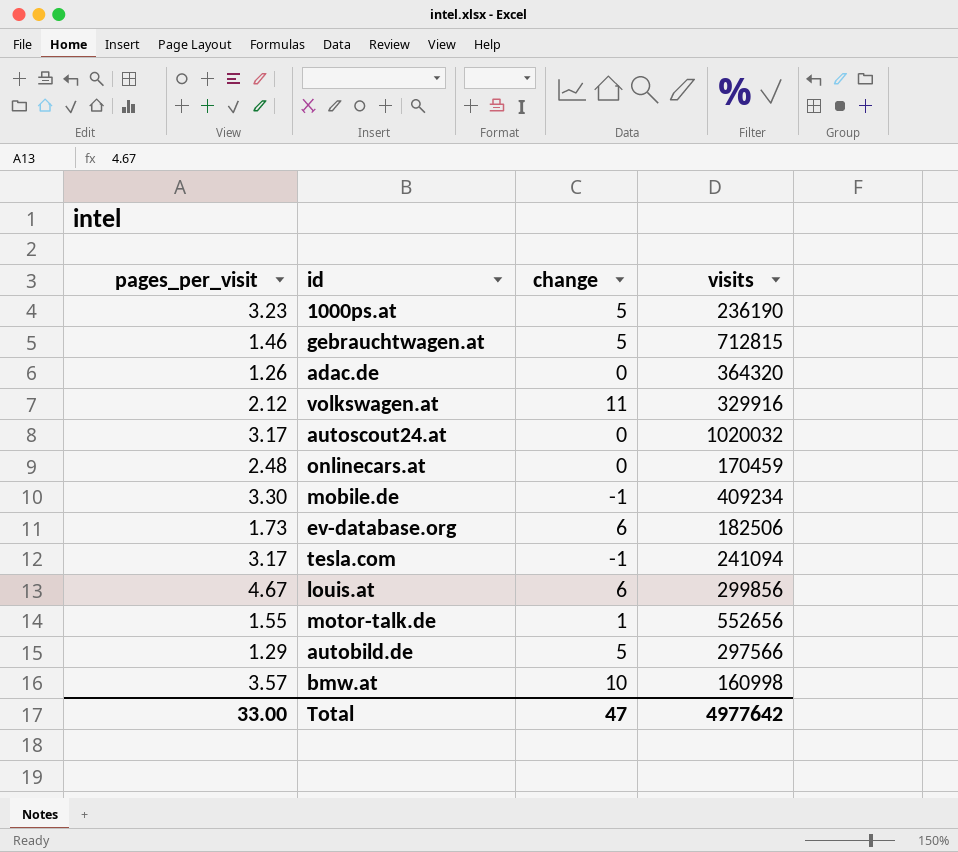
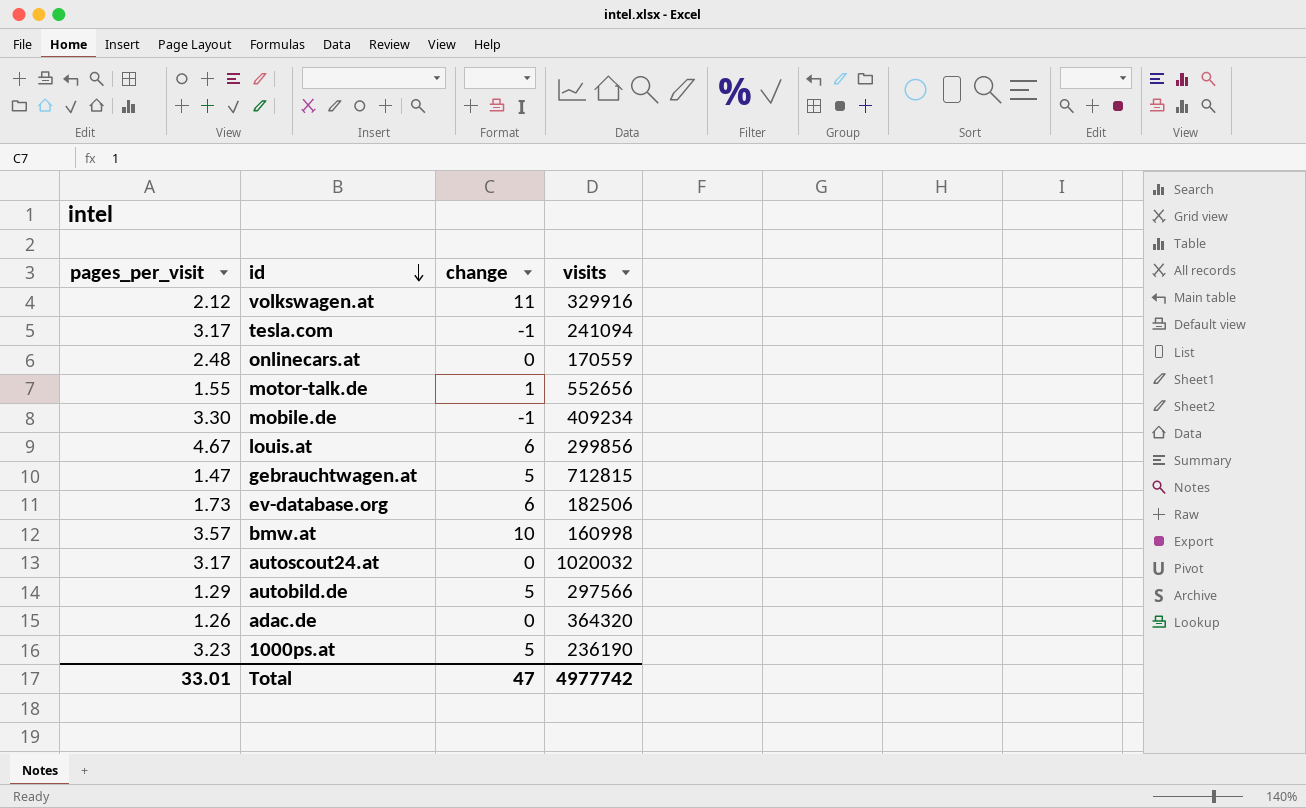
row order: none -> id descending
onlinecars.at | visits: 170459 -> 170559
gebrauchtwagen.at | pages_per_visit: 1.46 -> 1.47
Total | pages_per_visit: 33.00 -> 33.01
Total | visits: 4977642 -> 4977742

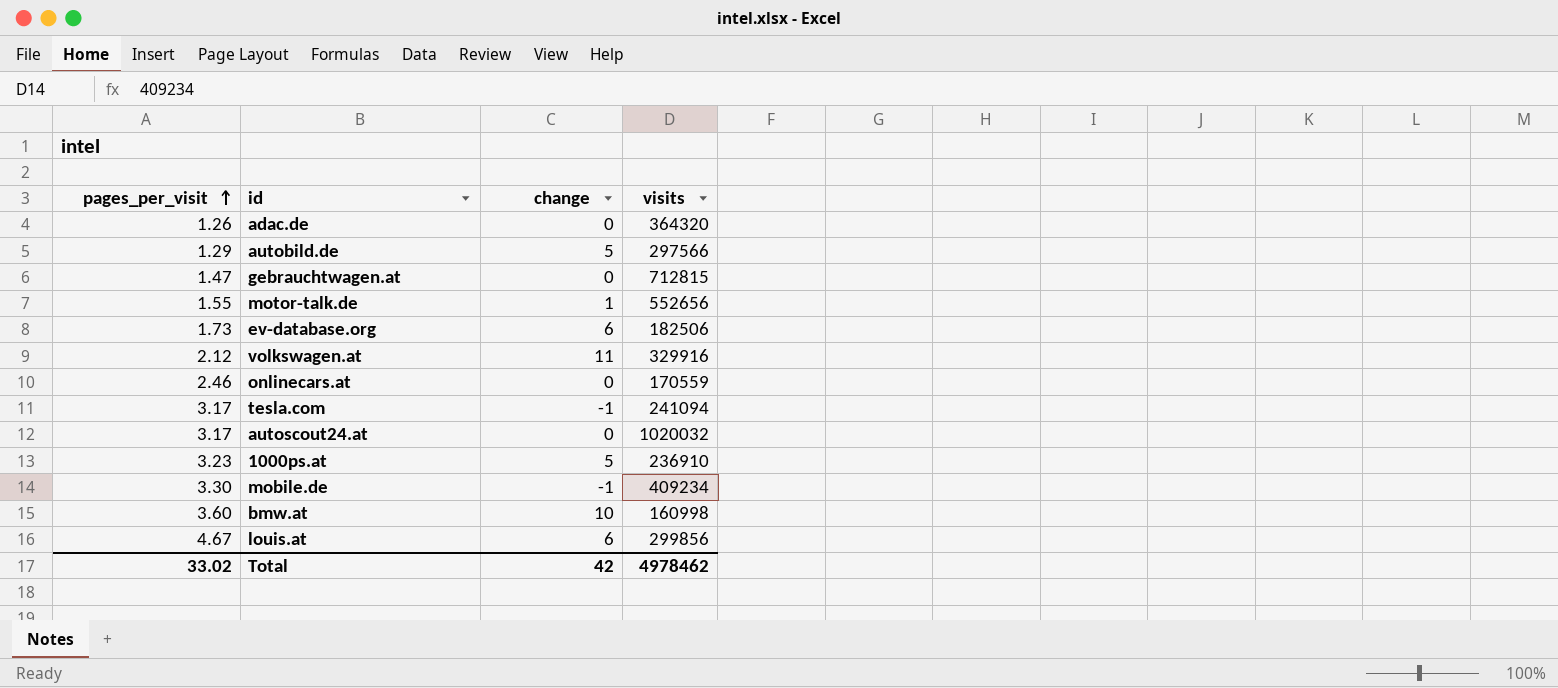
row order: id descending -> pages_per_visit ascending
gebrauchtwagen.at | change: 5 -> 0
onlinecars.at | pages_per_visit: 2.48 -> 2.46
1000ps.at | visits: 236190 -> 236910
bmw.at | pages_per_visit: 3.57 -> 3.60
Total | pages_per_visit: 33.01 -> 33.02
Total | change: 47 -> 42
Total | visits: 4977742 -> 4978462

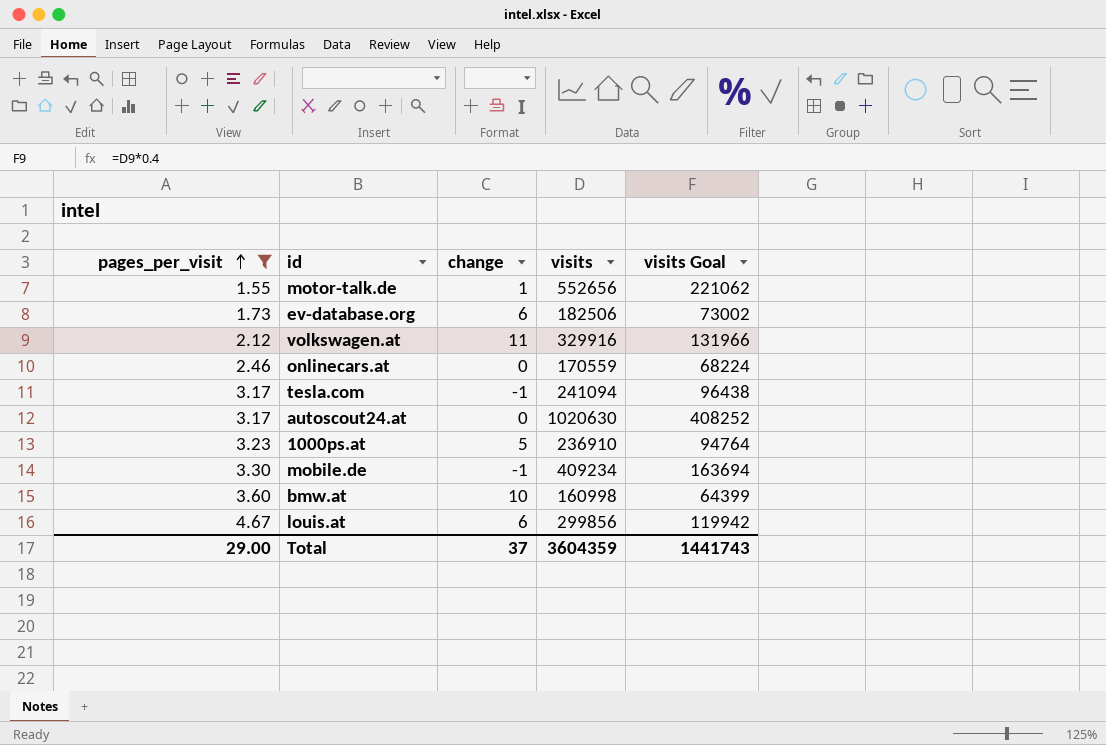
filter: none -> pages_per_visit >= 1.55
column visits Goal | formula: none -> [visits] * 0.4
autoscout24.at | visits: 1020032 -> 1020630
Total | pages_per_visit: 33.02 -> 29.00
Total | change: 42 -> 37
Total | visits: 4978462 -> 3604359

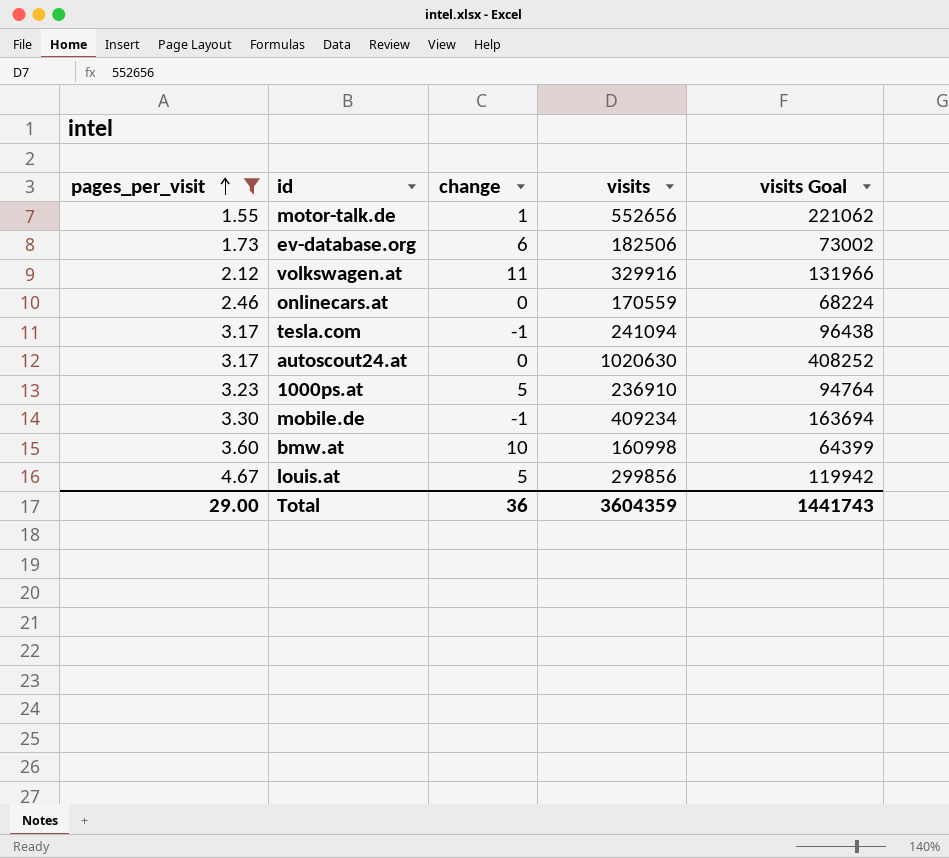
louis.at | change: 6 -> 5
Total | change: 37 -> 36

